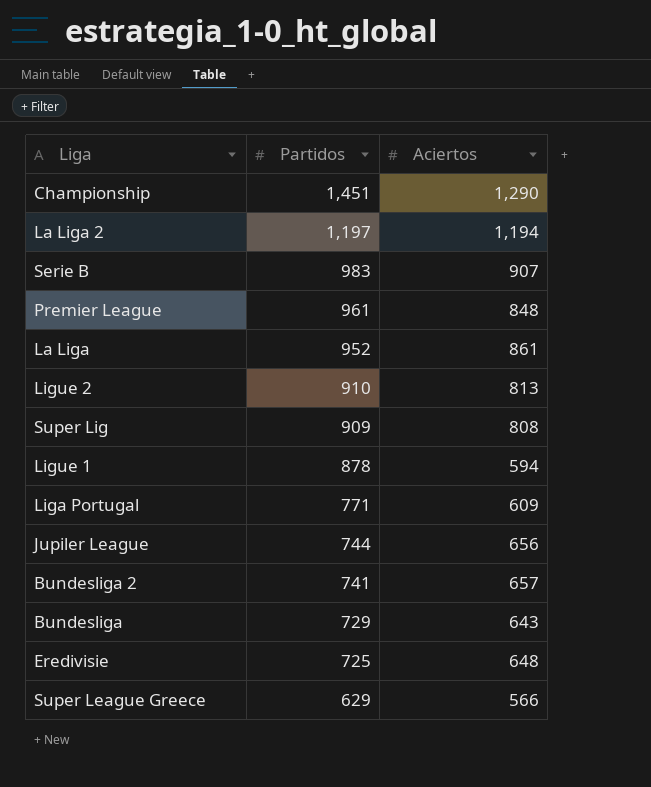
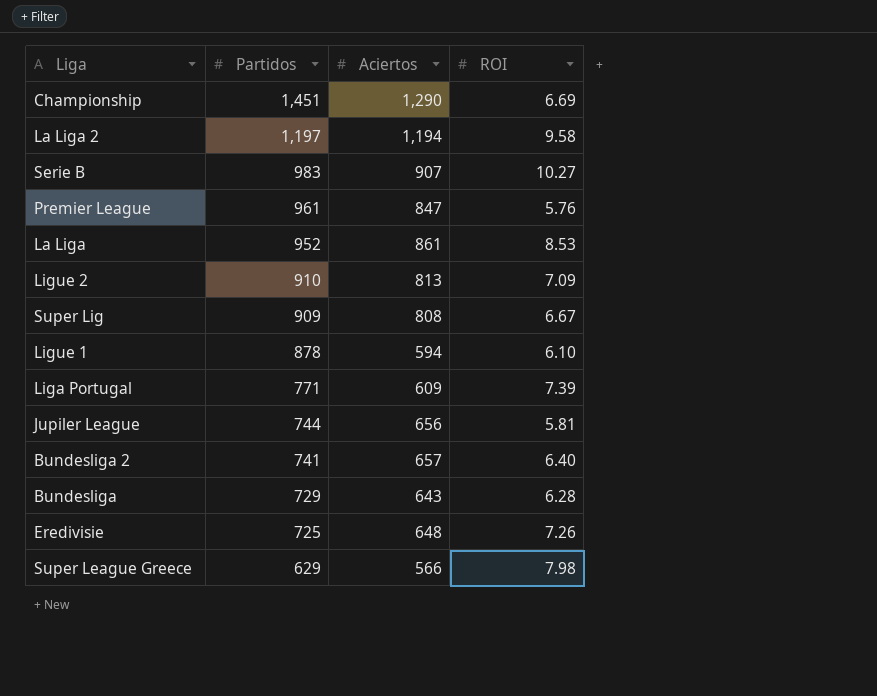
column ROI | position: none -> 4
Premier League | Aciertos: 848 -> 847

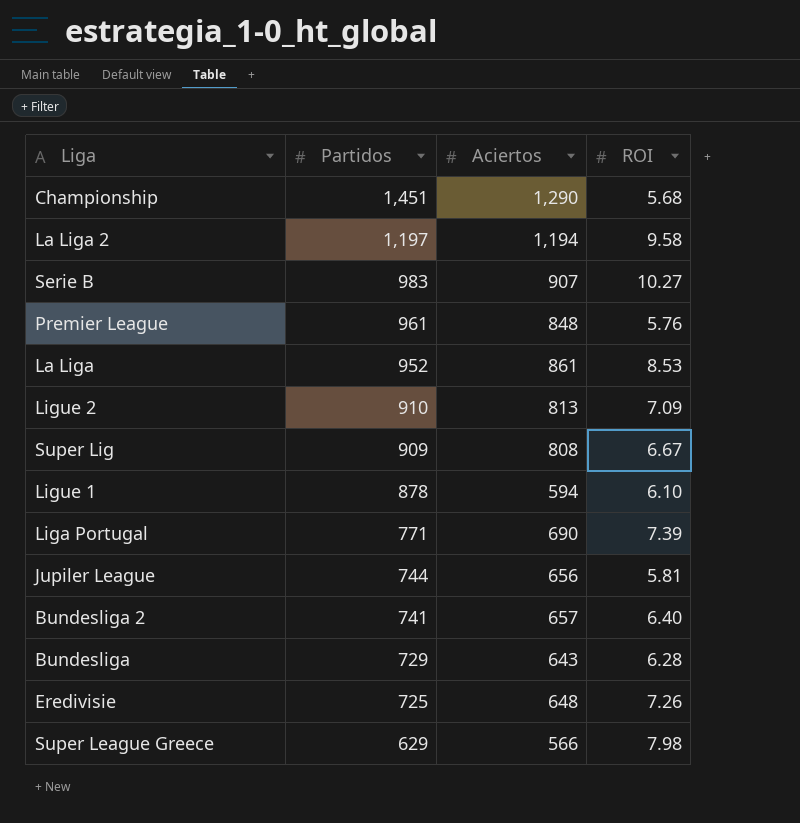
Championship | ROI: 6.69 -> 5.68
Premier League | Aciertos: 847 -> 848
Liga Portugal | Aciertos: 609 -> 690

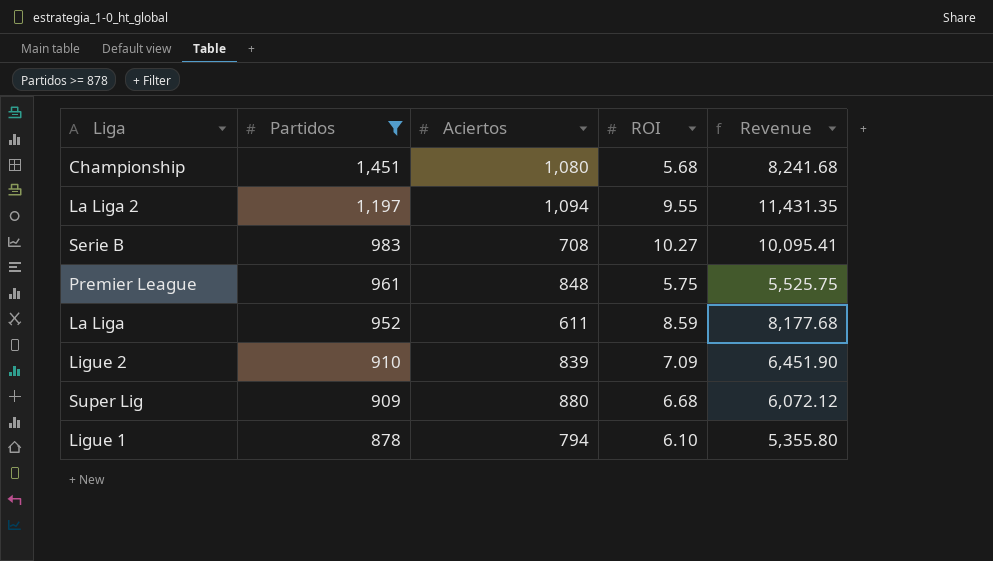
filter: none -> Partidos >= 878
column Revenue | formula: none -> [Partidos] * [ROI]
Championship | Aciertos: 1,290 -> 1,080
La Liga 2 | Aciertos: 1,194 -> 1,094
La Liga 2 | ROI: 9.58 -> 9.55
Serie B | Aciertos: 907 -> 708
Premier League | ROI: 5.76 -> 5.75
La Liga | Aciertos: 861 -> 611
La Liga | ROI: 8.53 -> 8.59
Ligue 2 | Aciertos: 813 -> 839
Super Lig | Aciertos: 808 -> 880
Super Lig | ROI: 6.67 -> 6.68
Ligue 1 | Aciertos: 594 -> 794

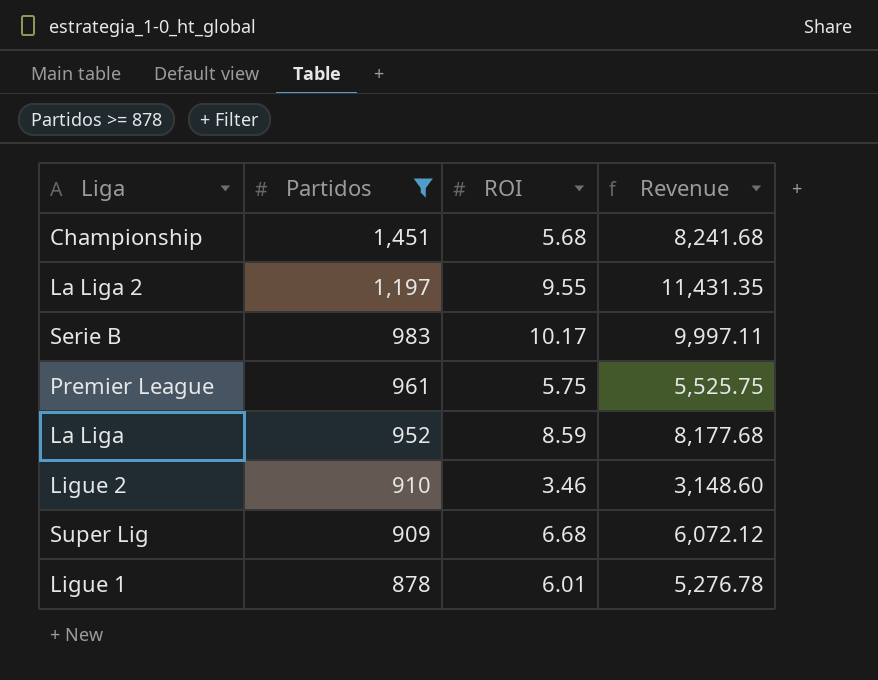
column Aciertos | position: 3 -> none
Serie B | ROI: 10.27 -> 10.17
Serie B | Revenue: 10,095.41 -> 9,997.11
Ligue 2 | ROI: 7.09 -> 3.46
Ligue 2 | Revenue: 6,451.90 -> 3,148.60
Ligue 1 | ROI: 6.10 -> 6.01
Ligue 1 | Revenue: 5,355.80 -> 5,276.78

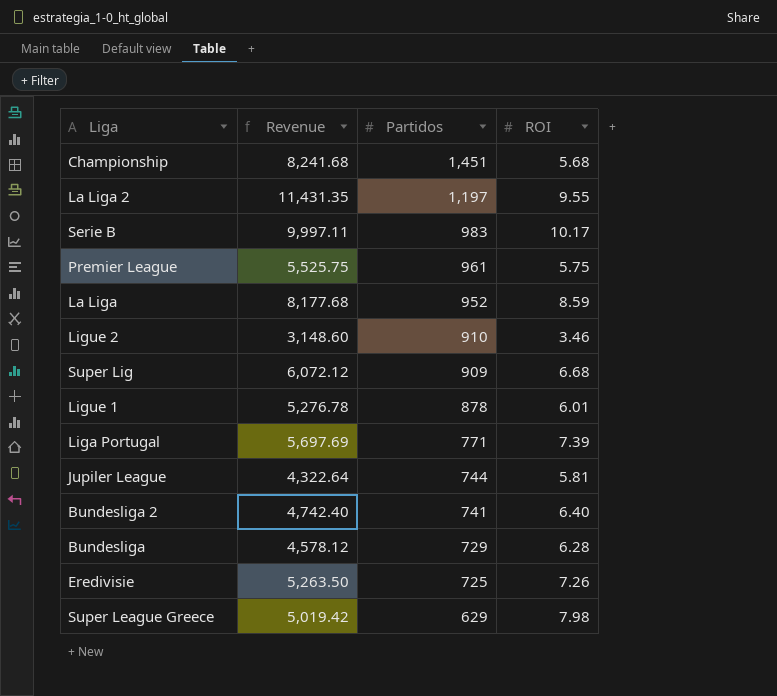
filter: Partidos >= 878 -> none
column Revenue | position: 4 -> 2

